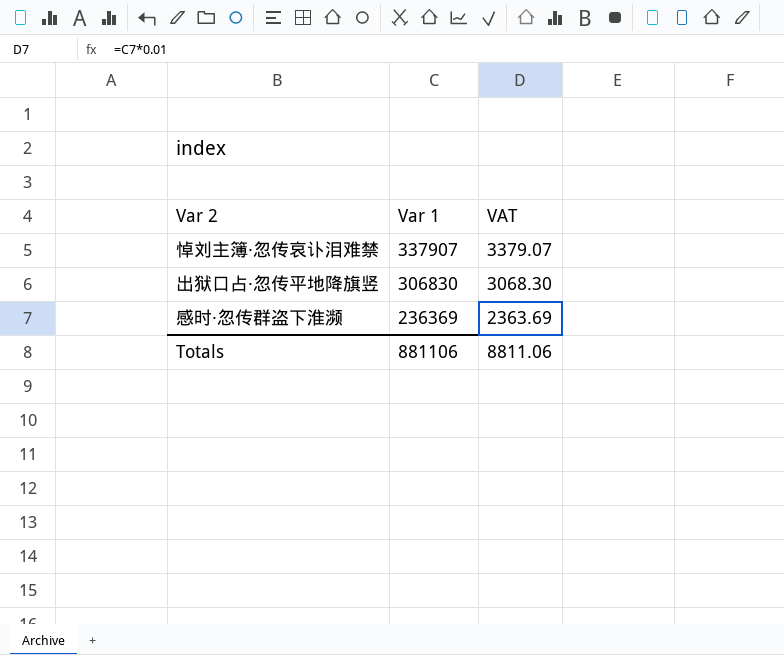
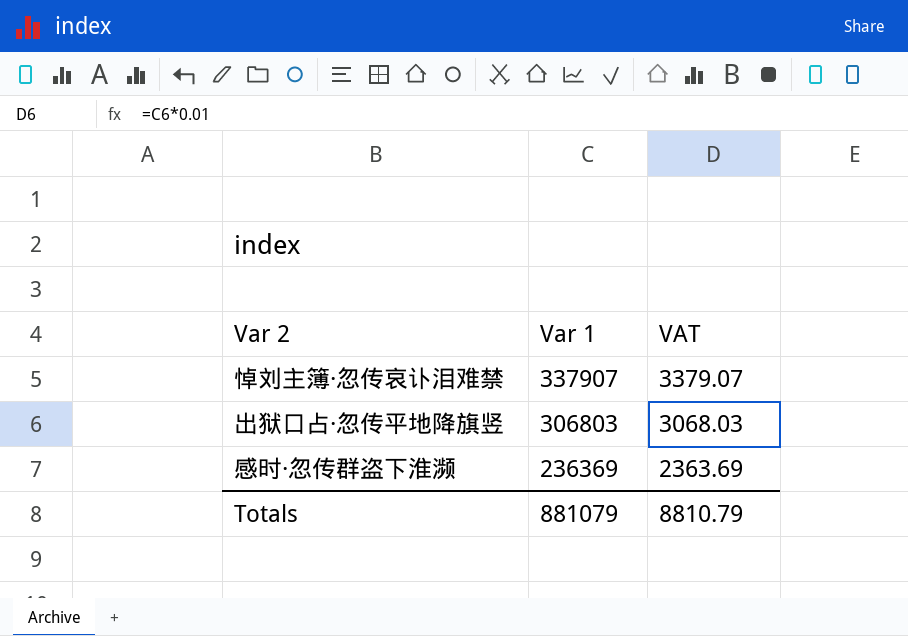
出狱口占·忽传平地降旗竖 | Var 1: 306830 -> 306803
出狱口占·忽传平地降旗竖 | VAT: 3068.30 -> 3068.03
Totals | Var 1: 881106 -> 881079
Totals | VAT: 8811.06 -> 8810.79

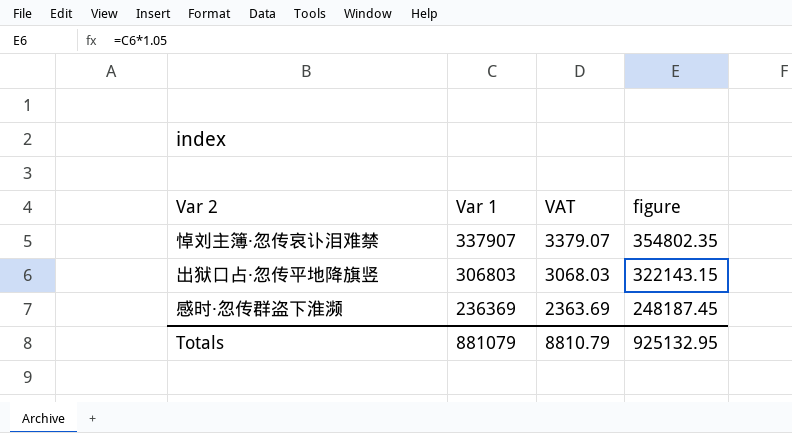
column figure | formula: none -> [Var 1] * 1.05

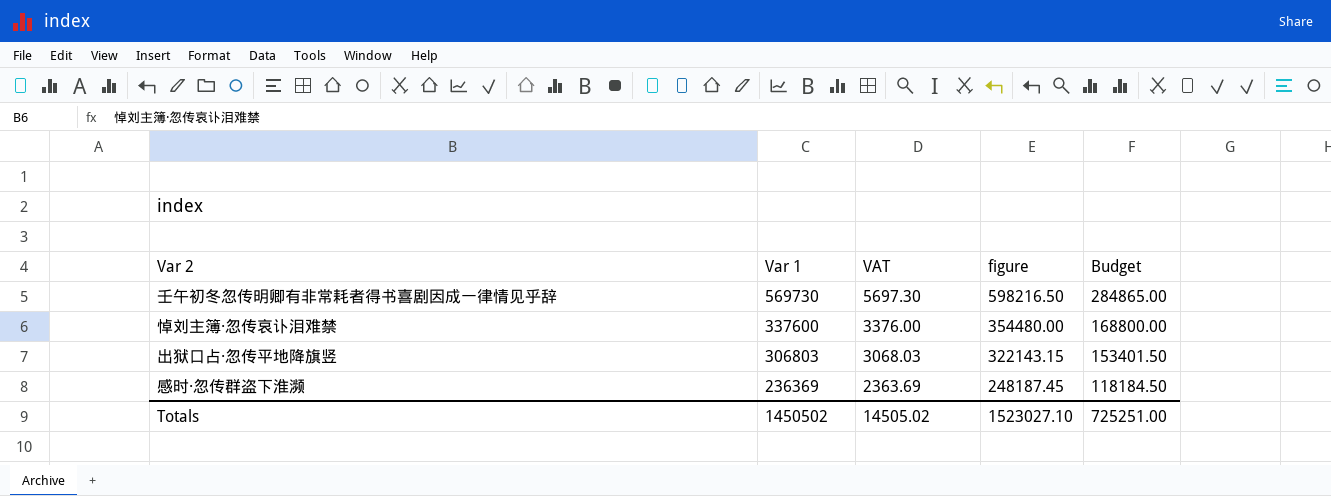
column Budget | formula: none -> [Var 1] * 0.5
row 壬午初冬忽传明卿有非常耗者得书喜剧因成一律情见乎辞: none -> 569730 | 5697.30 | 598216.50 | 284865.00
悼刘主簿·忽传哀讣泪难禁 | Var 1: 337907 -> 337600
悼刘主簿·忽传哀讣泪难禁 | VAT: 3379.07 -> 3376.00
悼刘主簿·忽传哀讣泪难禁 | figure: 354802.35 -> 354480.00
Totals | Var 1: 881079 -> 1450502
Totals | VAT: 8810.79 -> 14505.02
Totals | figure: 925132.95 -> 1523027.10

